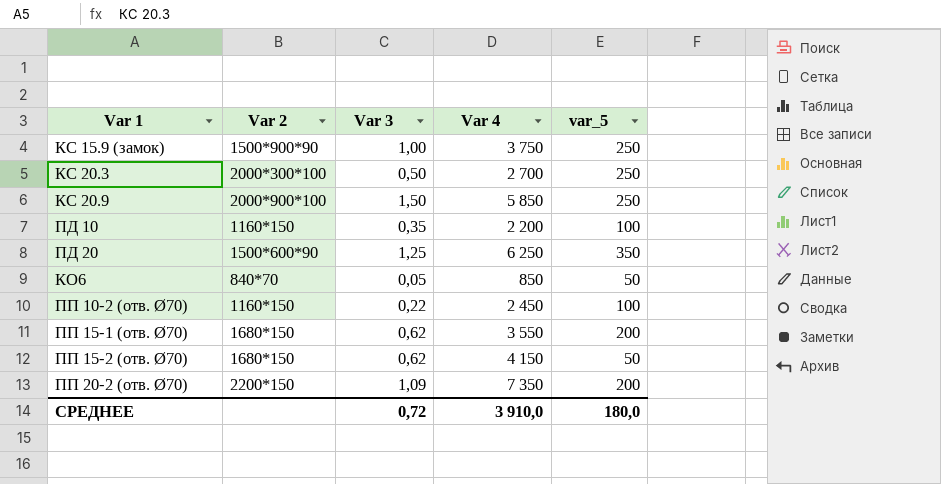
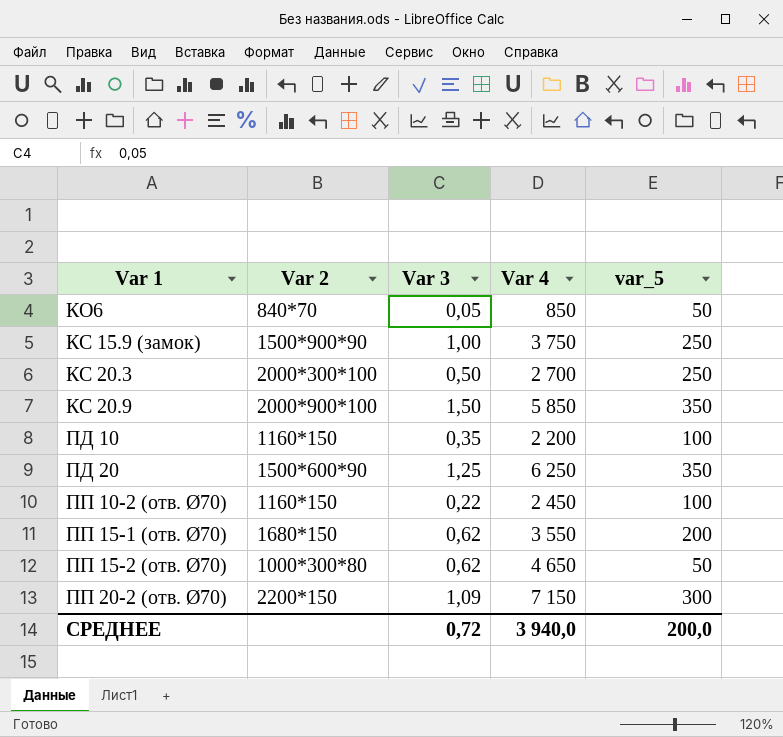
row order: none -> Var 1 ascending
КС 20.9 | var_5: 250 -> 350
ПП 15-2 (отв. Ø70) | Var 2: 1680*150 -> 1000*300*80
ПП 15-2 (отв. Ø70) | Var 4: 4 150 -> 4 650
ПП 20-2 (отв. Ø70) | Var 4: 7 350 -> 7 150
ПП 20-2 (отв. Ø70) | var_5: 200 -> 300
СРЕДНЕЕ | Var 4: 3 910,0 -> 3 940,0
СРЕДНЕЕ | var_5: 180,0 -> 200,0

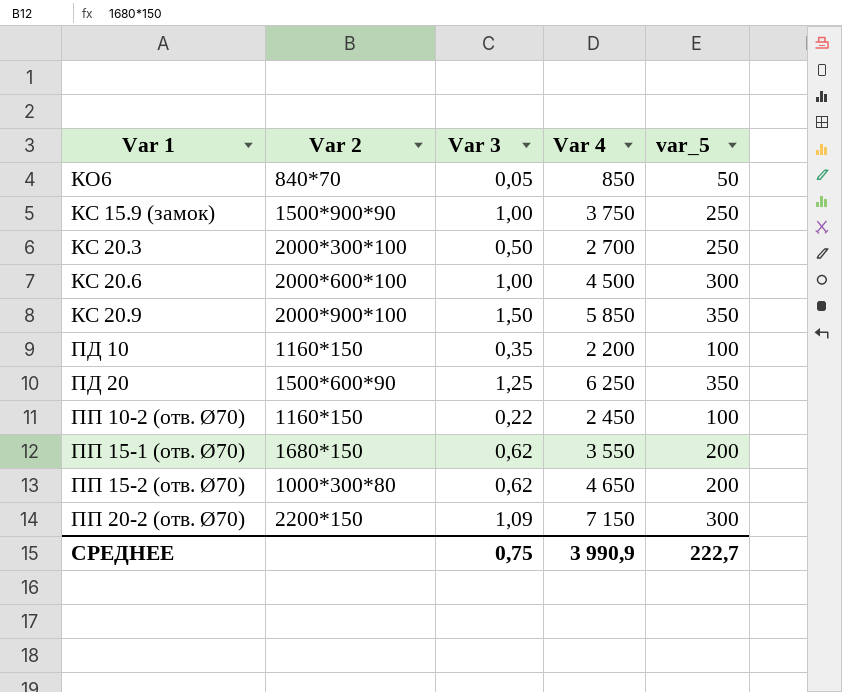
row КС 20.6: none -> 2000*600*100 | 1,00 | 4 500 | 300
ПП 15-2 (отв. Ø70) | var_5: 50 -> 200
СРЕДНЕЕ | Var 3: 0,72 -> 0,75
СРЕДНЕЕ | Var 4: 3 940,0 -> 3 990,9
СРЕДНЕЕ | var_5: 200,0 -> 222,7

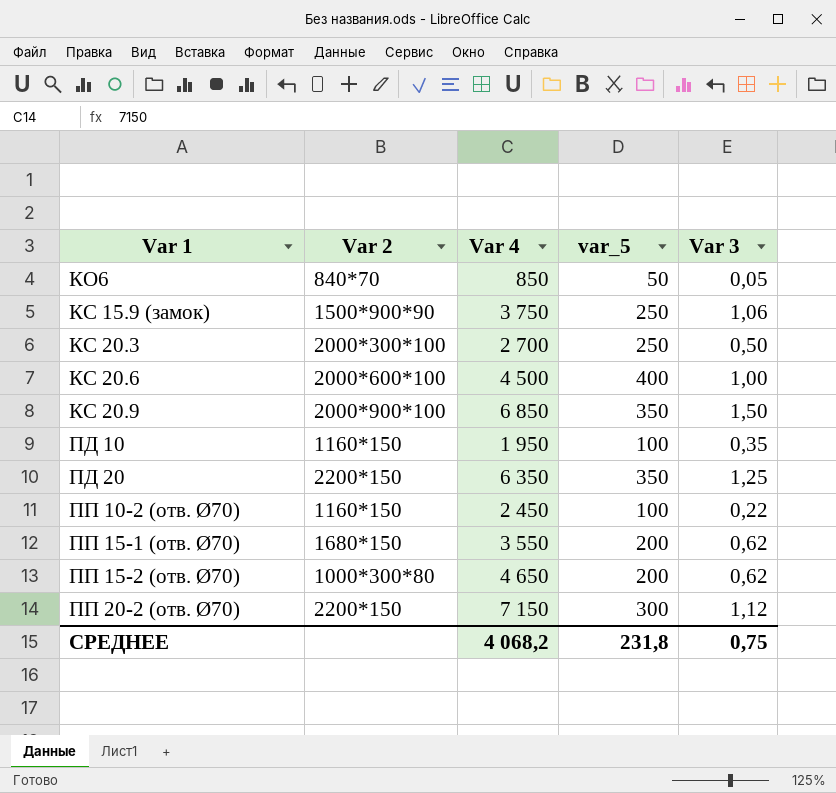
column Var 3 | position: 3 -> 5
КС 15.9 (замок) | Var 3: 1,00 -> 1,06
КС 20.6 | var_5: 300 -> 400
КС 20.9 | Var 4: 5 850 -> 6 850
ПД 10 | Var 4: 2 200 -> 1 950
ПД 20 | Var 2: 1500*600*90 -> 2200*150
ПД 20 | Var 4: 6 250 -> 6 350
ПП 20-2 (отв. Ø70) | Var 3: 1,09 -> 1,12
СРЕДНЕЕ | Var 4: 3 990,9 -> 4 068,2
СРЕДНЕЕ | var_5: 222,7 -> 231,8

